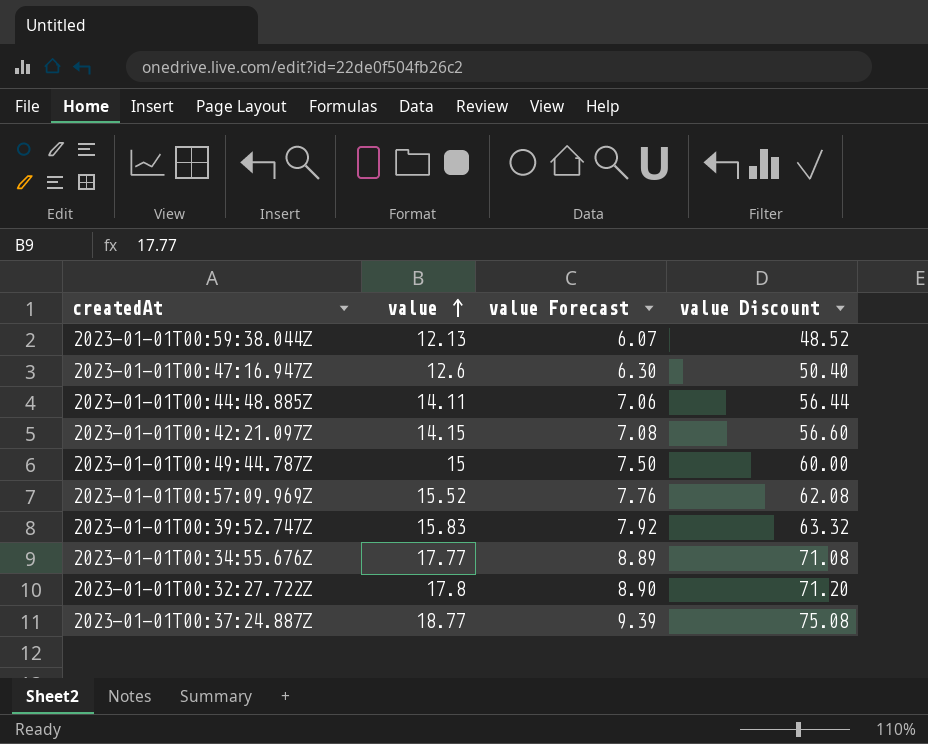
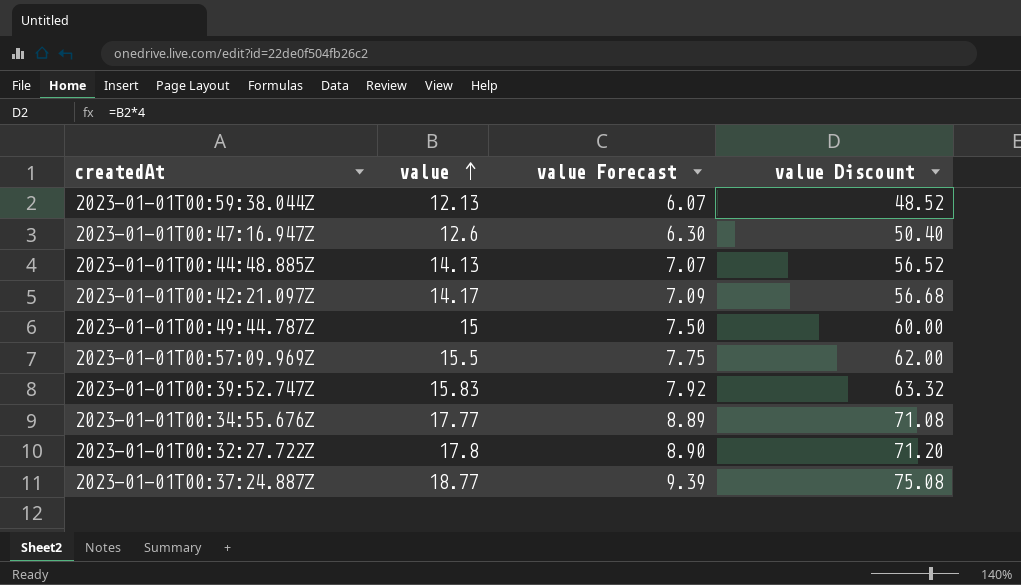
2023-01-01T00:44:48.885Z | value: 14.11 -> 14.13
2023-01-01T00:44:48.885Z | value Forecast: 7.06 -> 7.07
2023-01-01T00:44:48.885Z | value Discount: 56.44 -> 56.52
2023-01-01T00:42:21.097Z | value: 14.15 -> 14.17
2023-01-01T00:42:21.097Z | value Forecast: 7.08 -> 7.09
2023-01-01T00:42:21.097Z | value Discount: 56.60 -> 56.68
2023-01-01T00:57:09.969Z | value: 15.52 -> 15.5
2023-01-01T00:57:09.969Z | value Forecast: 7.76 -> 7.75
2023-01-01T00:57:09.969Z | value Discount: 62.08 -> 62.00

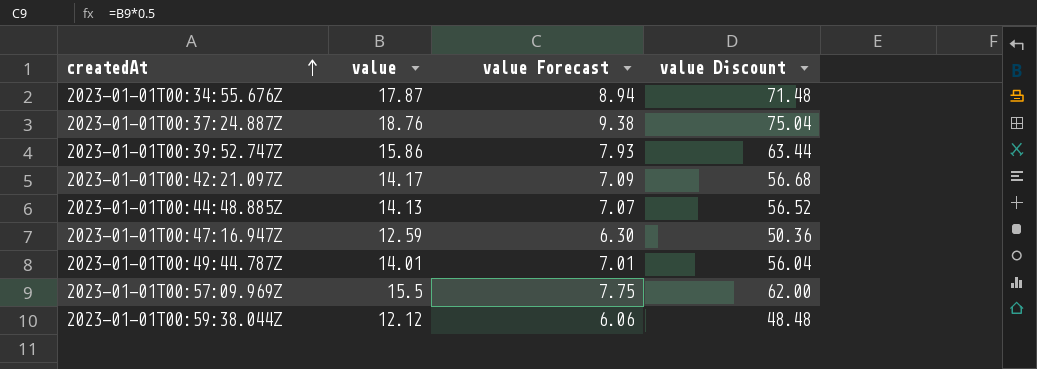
row order: value ascending -> createdAt ascending
row 2023-01-01T00:32:27.722Z: 17.8 | 8.90 | 71.20 -> none
2023-01-01T00:34:55.676Z | value: 17.77 -> 17.87
2023-01-01T00:34:55.676Z | value Forecast: 8.89 -> 8.94
2023-01-01T00:34:55.676Z | value Discount: 71.08 -> 71.48
2023-01-01T00:37:24.887Z | value: 18.77 -> 18.76
2023-01-01T00:37:24.887Z | value Forecast: 9.39 -> 9.38
2023-01-01T00:37:24.887Z | value Discount: 75.08 -> 75.04
2023-01-01T00:39:52.747Z | value: 15.83 -> 15.86
2023-01-01T00:39:52.747Z | value Forecast: 7.92 -> 7.93
2023-01-01T00:39:52.747Z | value Discount: 63.32 -> 63.44
2023-01-01T00:47:16.947Z | value: 12.6 -> 12.59
2023-01-01T00:47:16.947Z | value Discount: 50.40 -> 50.36
2023-01-01T00:49:44.787Z | value: 15 -> 14.01
2023-01-01T00:49:44.787Z | value Forecast: 7.50 -> 7.01
2023-01-01T00:49:44.787Z | value Discount: 60.00 -> 56.04
2023-01-01T00:59:38.044Z | value: 12.13 -> 12.12
2023-01-01T00:59:38.044Z | value Forecast: 6.07 -> 6.06
2023-01-01T00:59:38.044Z | value Discount: 48.52 -> 48.48

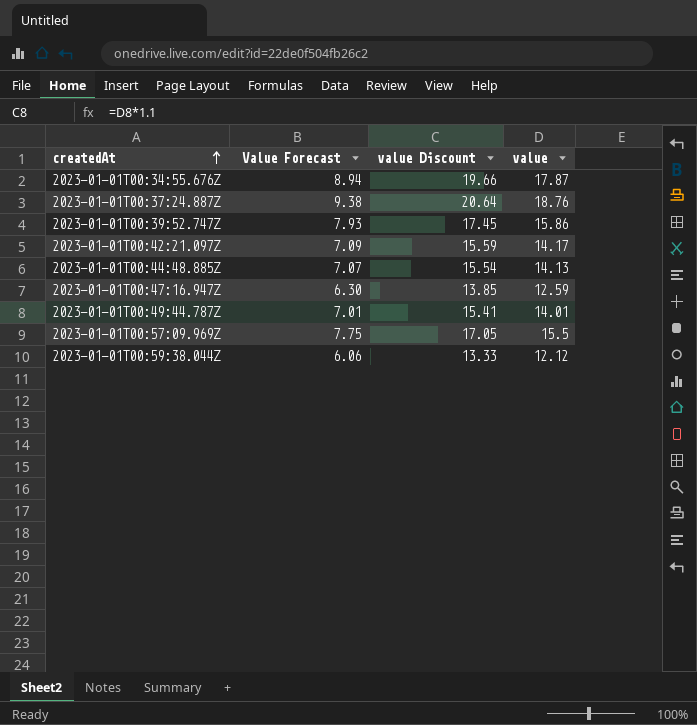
column name: value Forecast -> Value Forecast
column value Discount | formula: [value] * 4 -> [value] * 1.1
column value | position: 2 -> 4

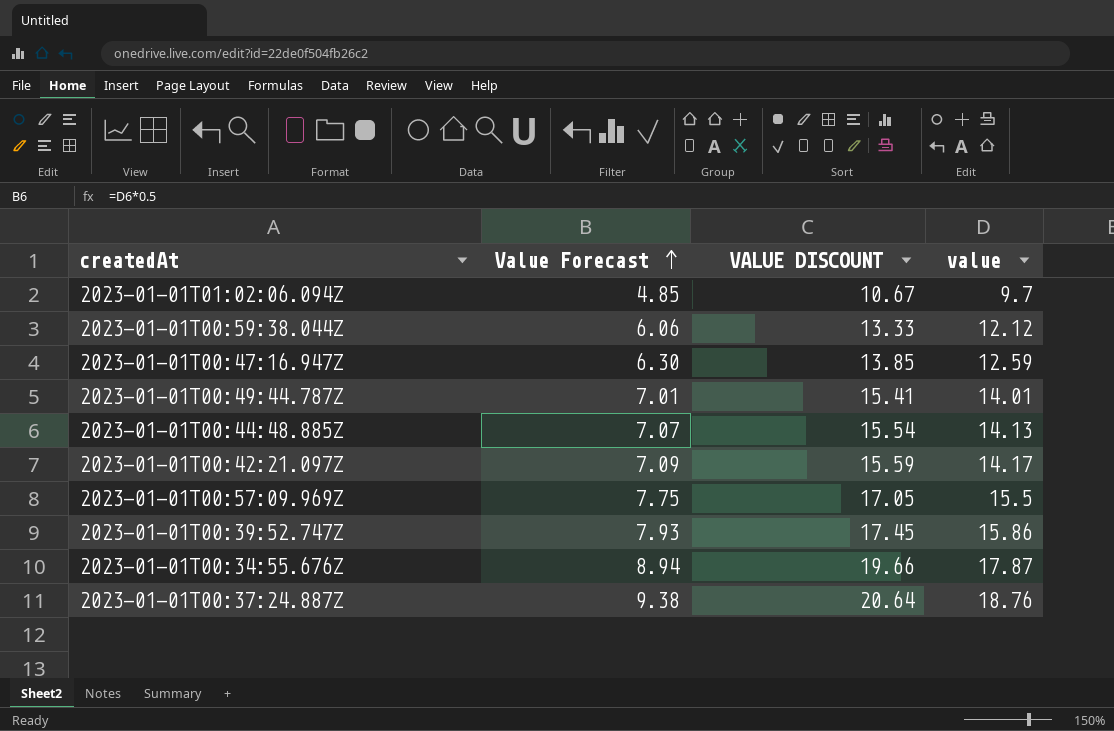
row order: createdAt ascending -> Value Forecast ascending
column name: value Discount -> VALUE DISCOUNT
row 2023-01-01T01:02:06.094Z: none -> 4.85 | 10.67 | 9.7

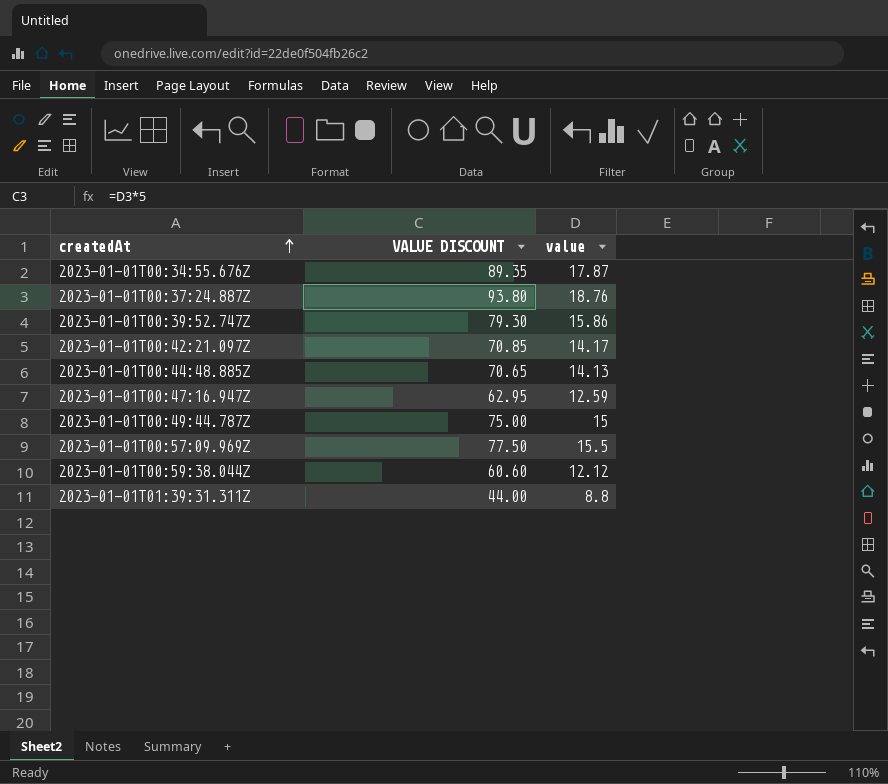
row order: Value Forecast ascending -> createdAt ascending
column Value Forecast | formula: [value] * 0.5 -> none
column VALUE DISCOUNT | formula: [value] * 1.1 -> [value] * 5
row 2023-01-01T01:02:06.094Z: 4.85 | 10.67 | 9.7 -> none
2023-01-01T00:49:44.787Z | value: 14.01 -> 15
row 2023-01-01T01:39:31.311Z: none -> 44.00 | 8.8

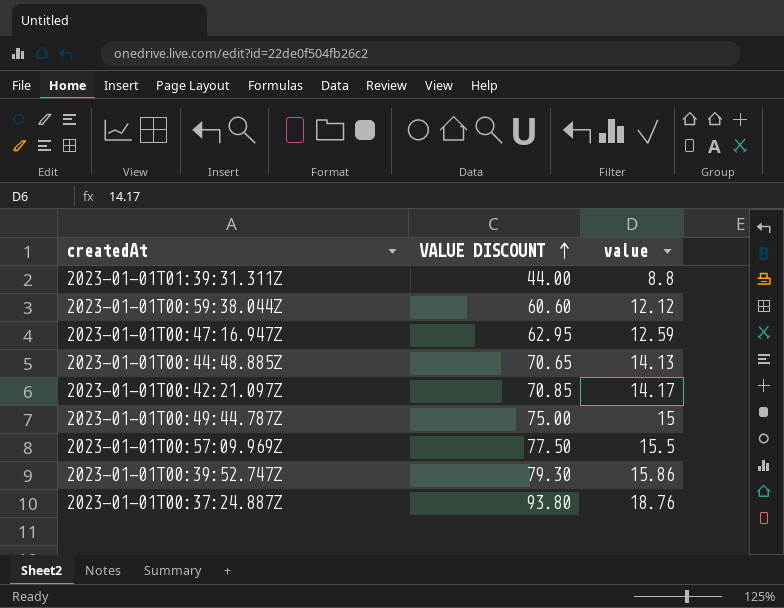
row order: createdAt ascending -> VALUE DISCOUNT ascending
row 2023-01-01T00:34:55.676Z: 89.35 | 17.87 -> none

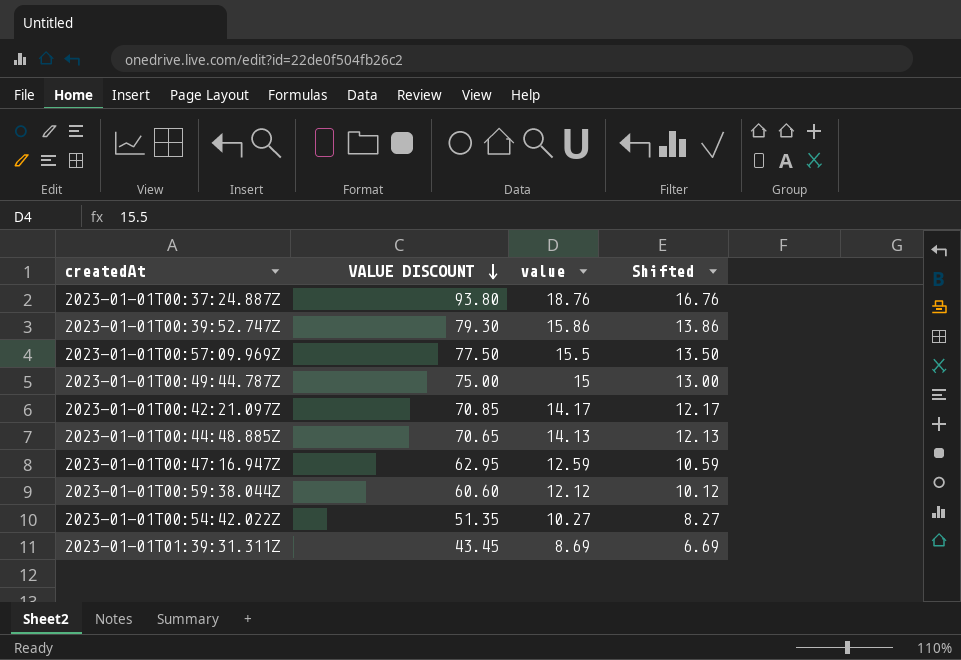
row order: VALUE DISCOUNT ascending -> VALUE DISCOUNT descending
column Shifted | formula: none -> [value] - 2
row 2023-01-01T00:54:42.022Z: none -> 51.35 | 10.27 | 8.27
2023-01-01T01:39:31.311Z | VALUE DISCOUNT: 44.00 -> 43.45
2023-01-01T01:39:31.311Z | value: 8.8 -> 8.69

